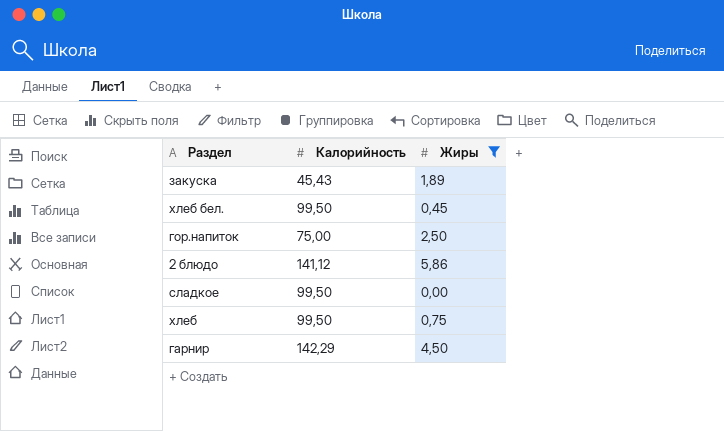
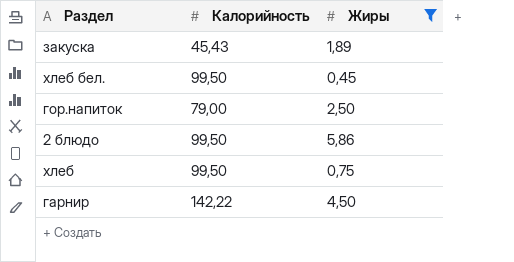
row сладкое: 99,50 | 0,00 -> none
гор.напиток | Калорийность: 75,00 -> 79,00
2 блюдо | Калорийность: 141,12 -> 99,50
гарнир | Калорийность: 142,29 -> 142,22

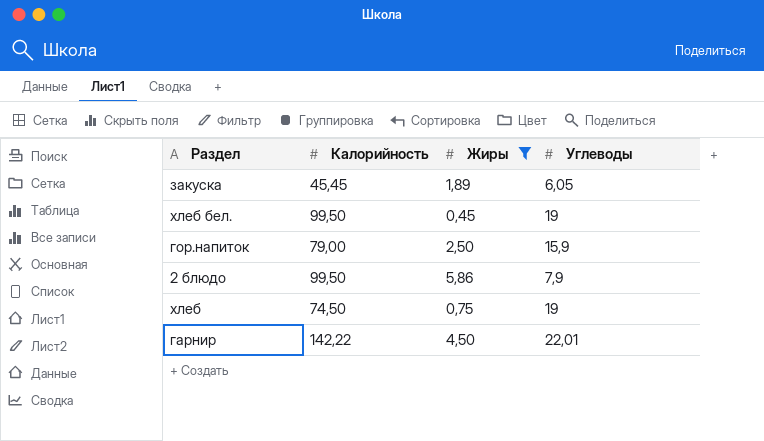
column Углеводы | position: none -> 4
закуска | Калорийность: 45,43 -> 45,45
хлеб | Калорийность: 99,50 -> 74,50

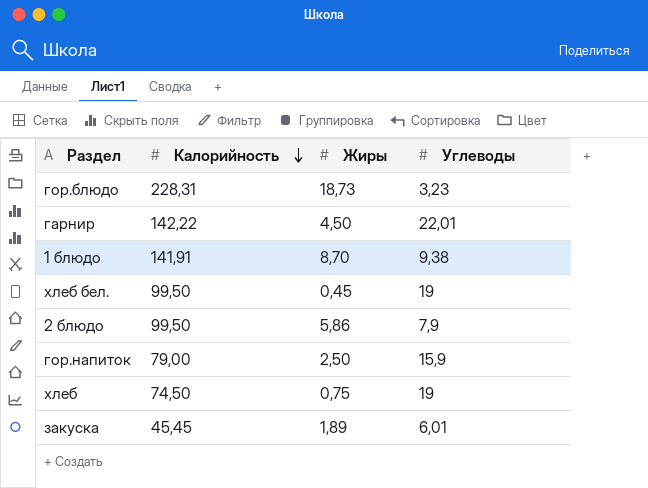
filter: Жиры <= 5,86 -> none
row order: none -> Калорийность descending
закуска | Углеводы: 6,05 -> 6,01

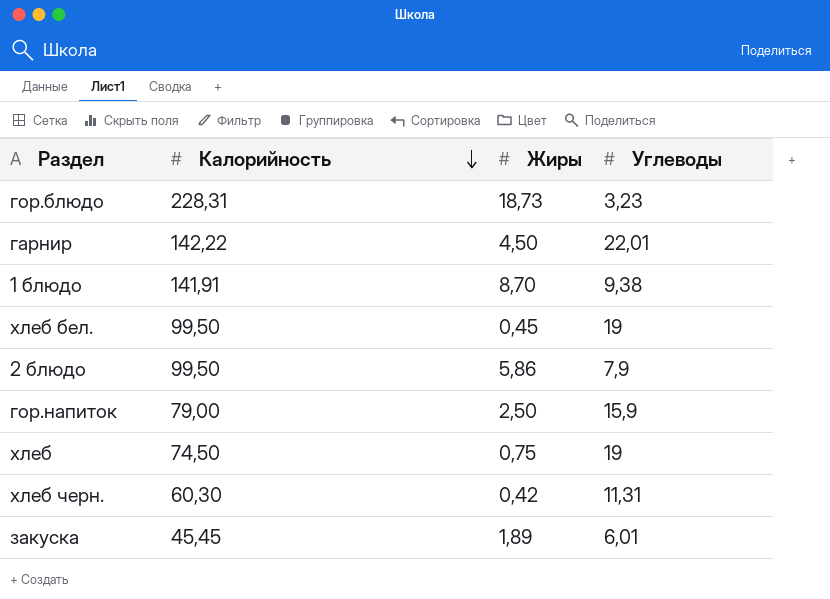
row хлеб черн.: none -> 60,30 | 0,42 | 11,31

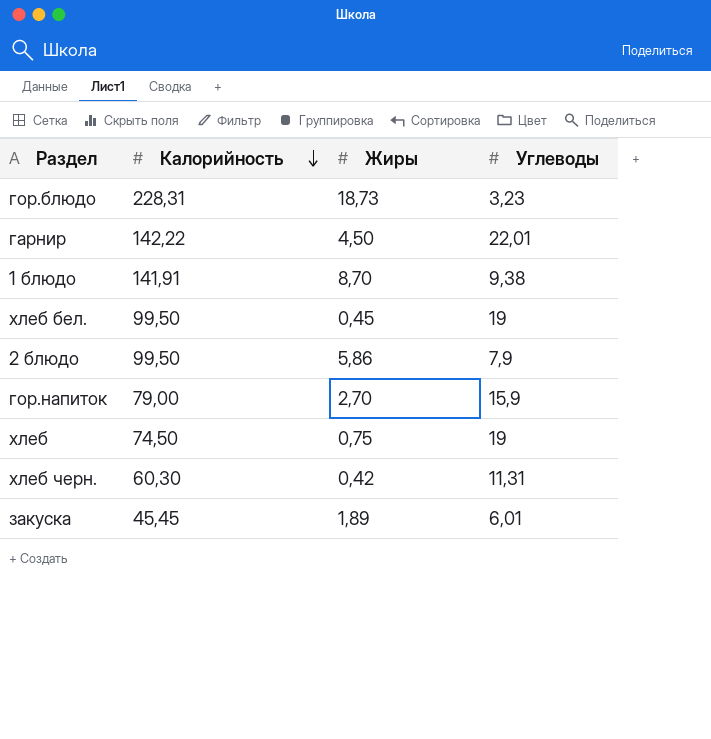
гор.напиток | Жиры: 2,50 -> 2,70

